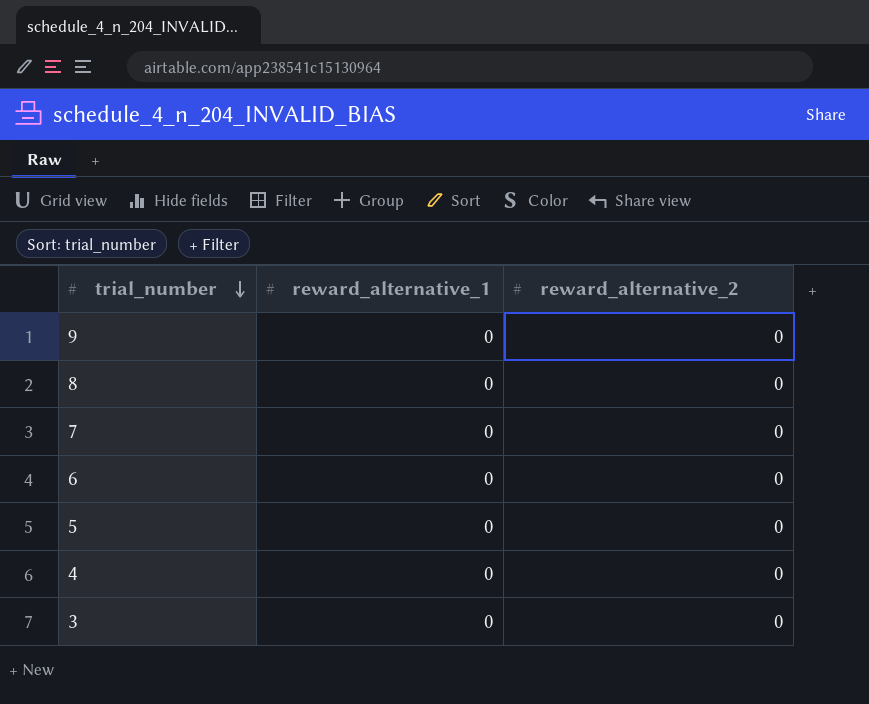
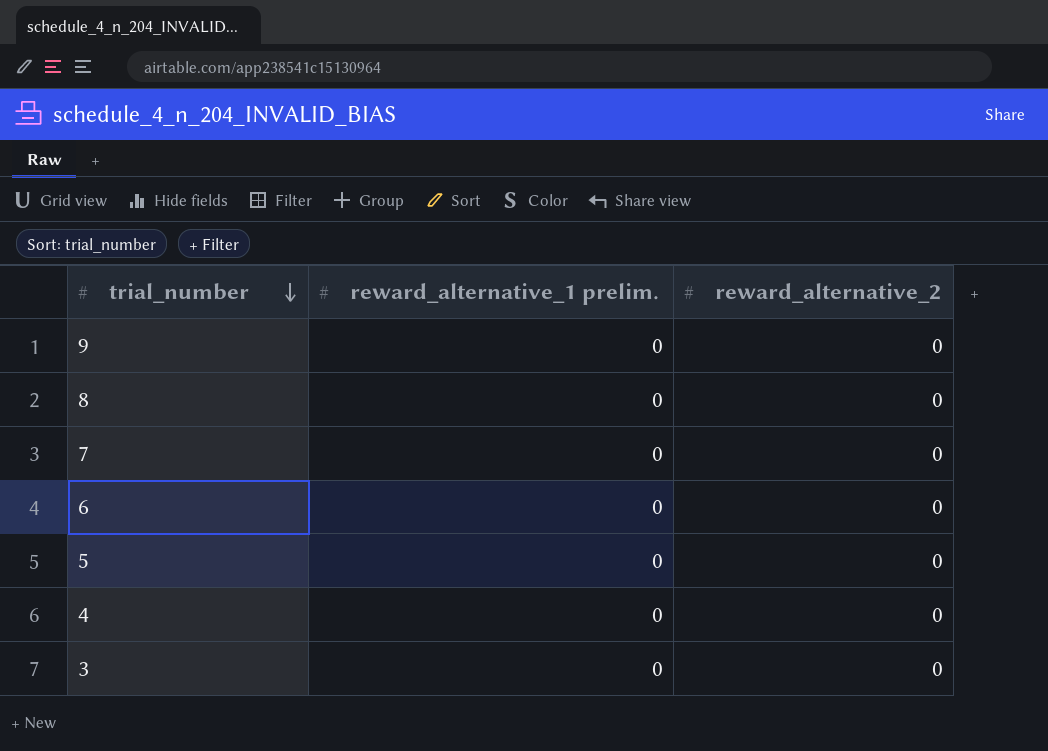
column name: reward_alternative_1 -> reward_alternative_1 prelim.

